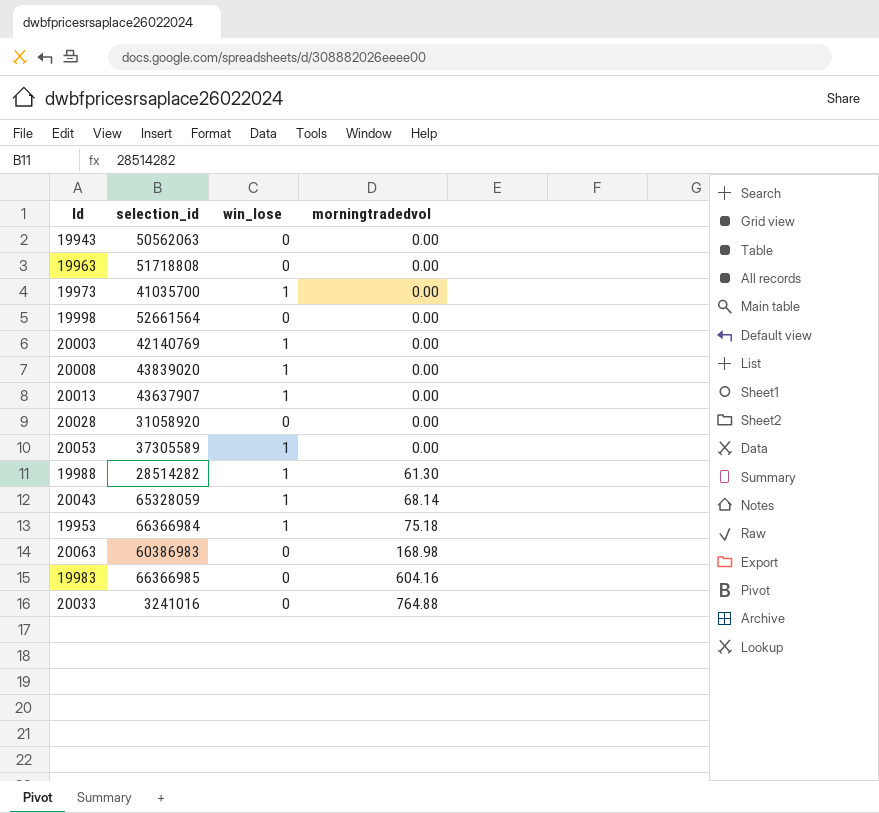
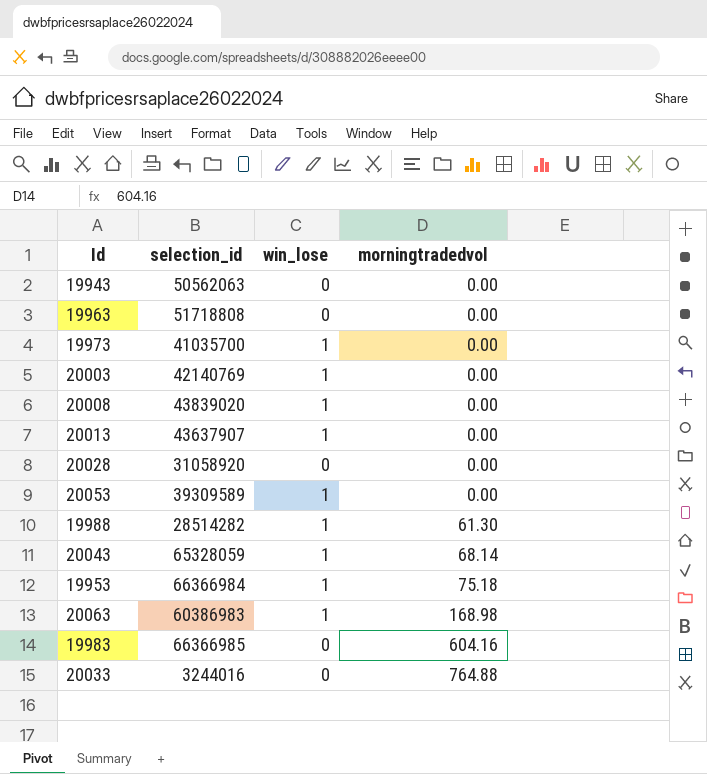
row 19998: 52661564 | 0 | 0.00 -> none
20053 | selection_id: 37305589 -> 39309589
20063 | win_lose: 0 -> 1
20033 | selection_id: 3241016 -> 3244016

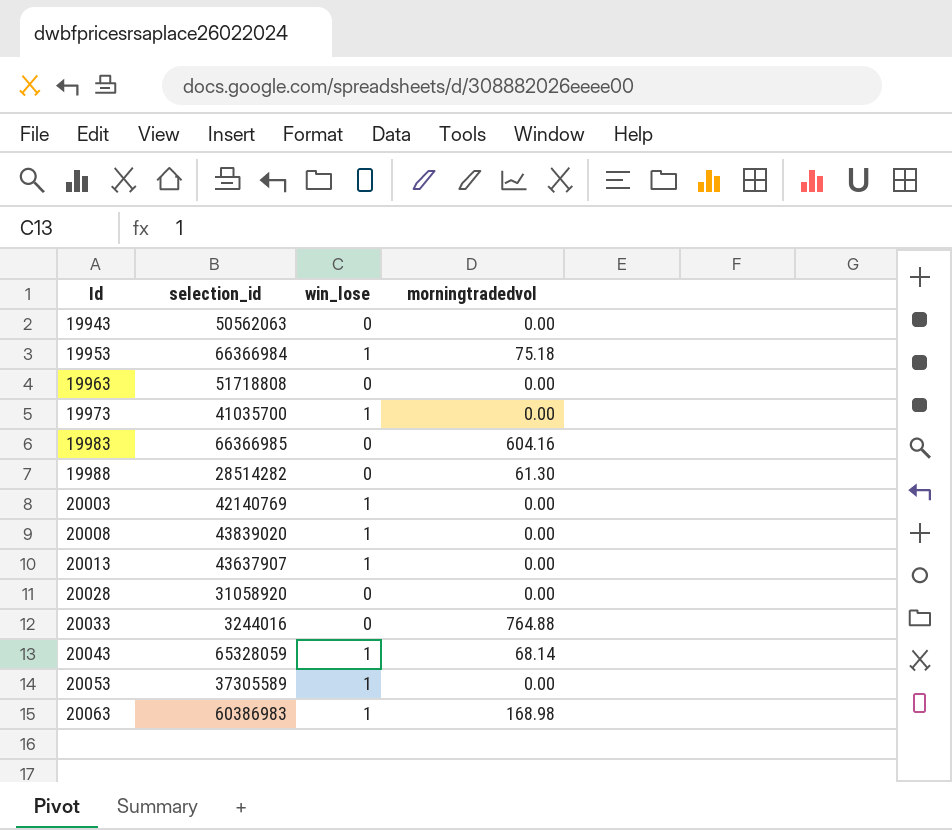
row order: morningtradedvol ascending -> Id ascending
19988 | win_lose: 1 -> 0
20053 | selection_id: 39309589 -> 37305589

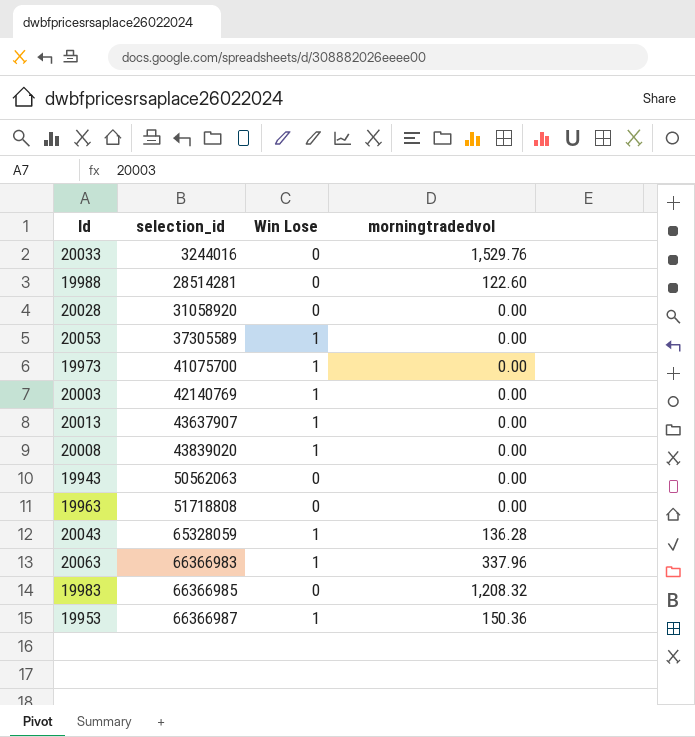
row order: Id ascending -> selection_id ascending
column name: win_lose -> Win Lose
20033 | morningtradedvol: 764.88 -> 1,529.76
19988 | selection_id: 28514282 -> 28514281
19988 | morningtradedvol: 61.30 -> 122.60
19973 | selection_id: 41035700 -> 41075700
20043 | morningtradedvol: 68.14 -> 136.28
20063 | selection_id: 60386983 -> 66366983
20063 | morningtradedvol: 168.98 -> 337.96
19983 | morningtradedvol: 604.16 -> 1,208.32
19953 | selection_id: 66366984 -> 66366987
19953 | morningtradedvol: 75.18 -> 150.36

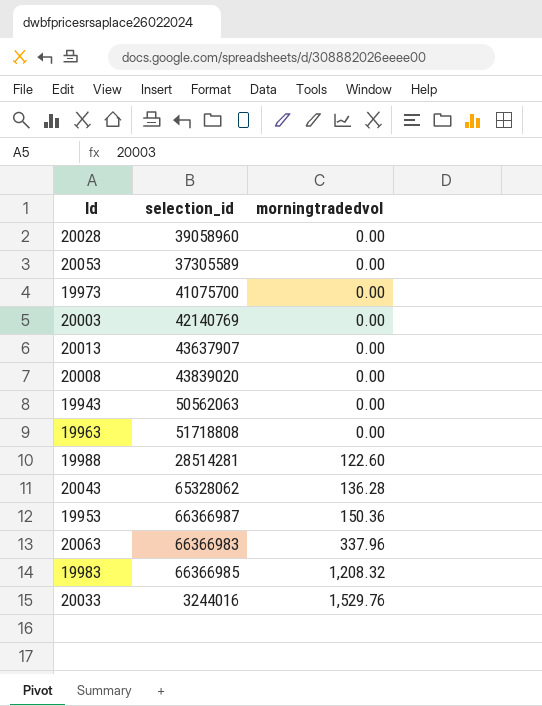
row order: selection_id ascending -> morningtradedvol ascending
column Win Lose | position: 3 -> none
20028 | selection_id: 31058920 -> 39058960
20043 | selection_id: 65328059 -> 65328062

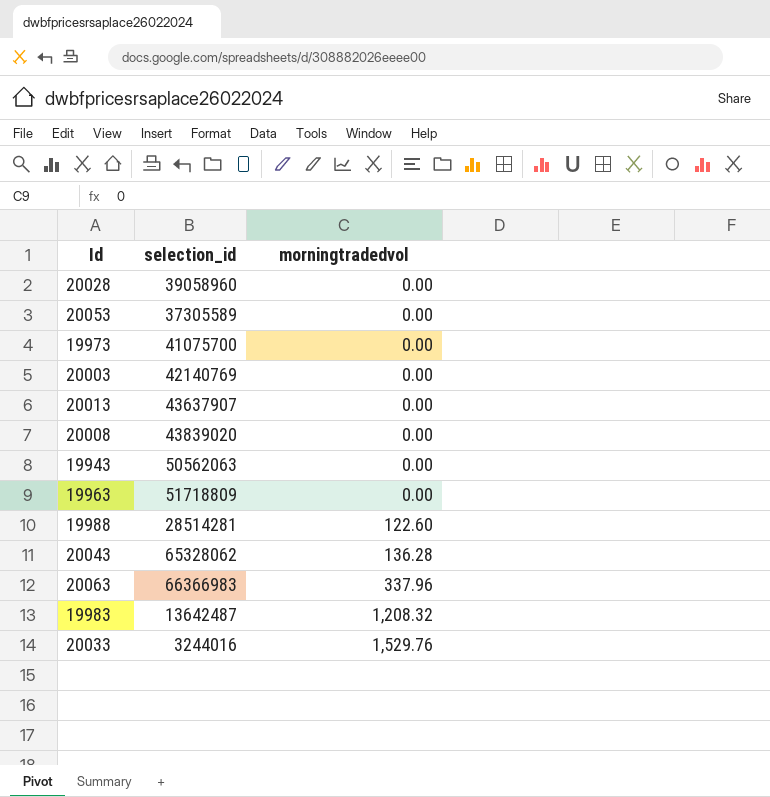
row 19953: 66366987 | 150.36 -> none
19963 | selection_id: 51718808 -> 51718809
19983 | selection_id: 66366985 -> 13642487

